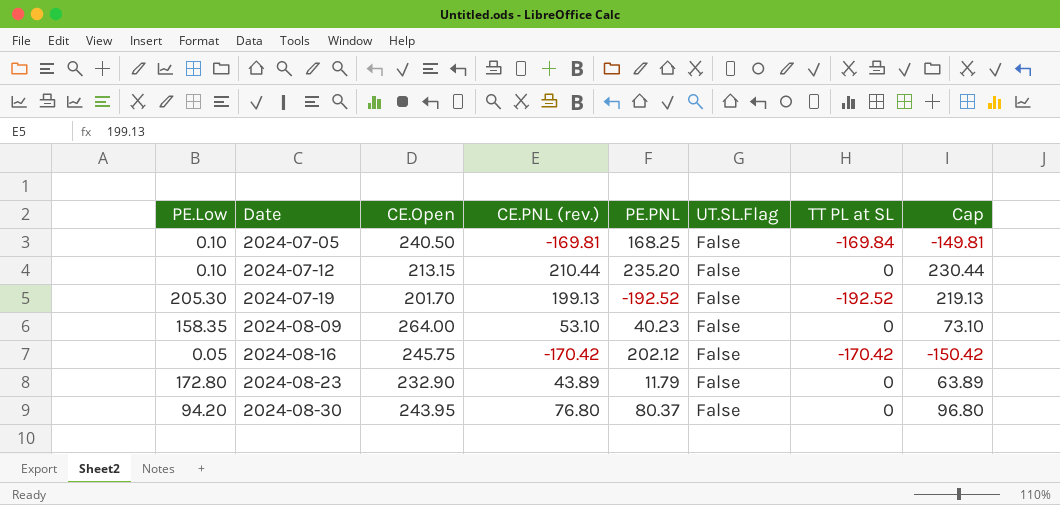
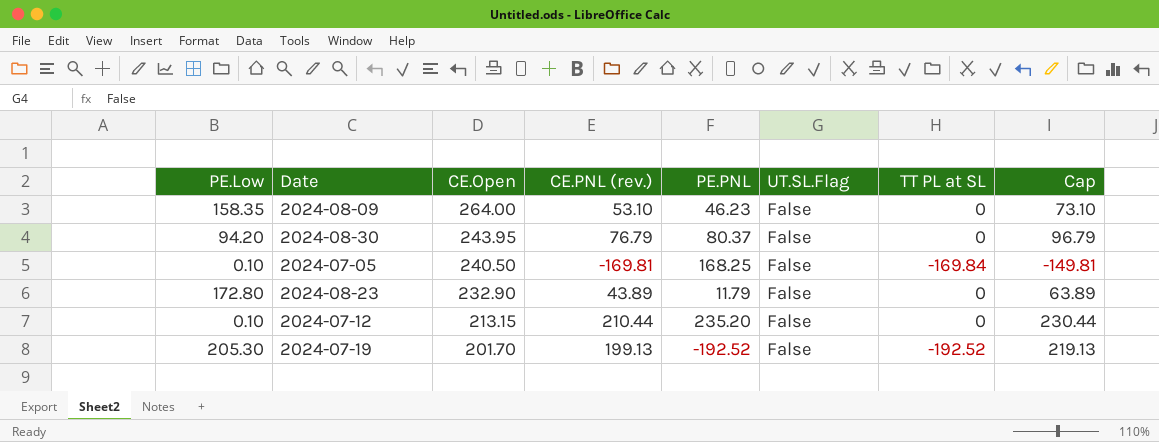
row order: Date ascending -> CE.Open descending
row 2024-08-16: 0.05 | 245.75 | -170.42 | 202.12 | False | -170.42 | -150.42 -> none
2024-08-09 | PE.PNL: 40.23 -> 46.23
2024-08-30 | CE.PNL (rev.): 76.80 -> 76.79
2024-08-30 | Cap: 96.80 -> 96.79

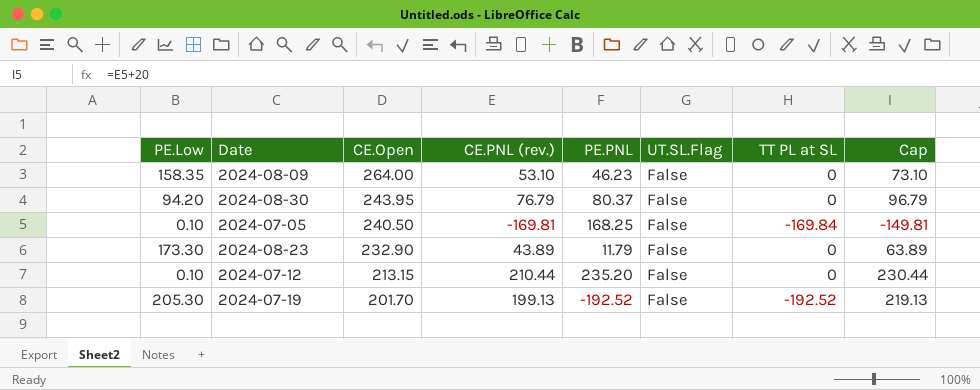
2024-08-23 | PE.Low: 172.80 -> 173.30

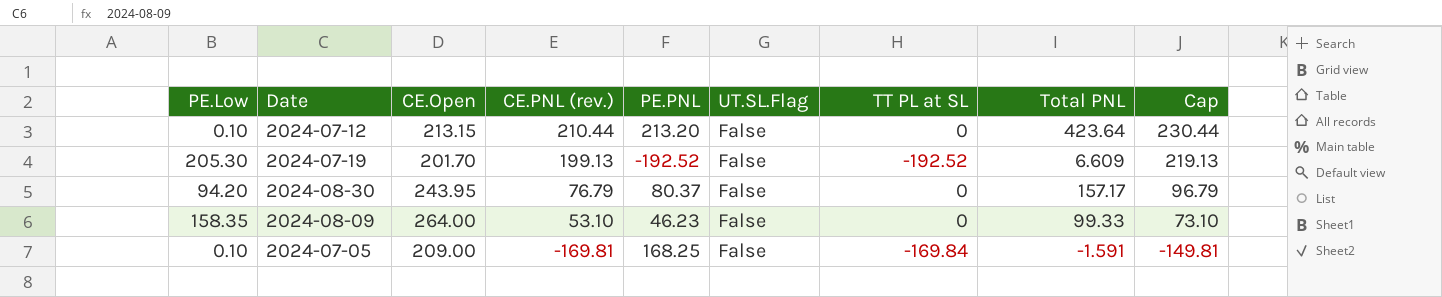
row order: CE.Open descending -> CE.PNL (rev.) descending
column Total PNL | position: none -> 8
row 2024-08-23: 173.30 | 232.90 | 43.89 | 11.79 | False | 0 | 63.89 -> none
2024-07-12 | PE.PNL: 235.20 -> 213.20
2024-07-05 | CE.Open: 240.50 -> 209.00

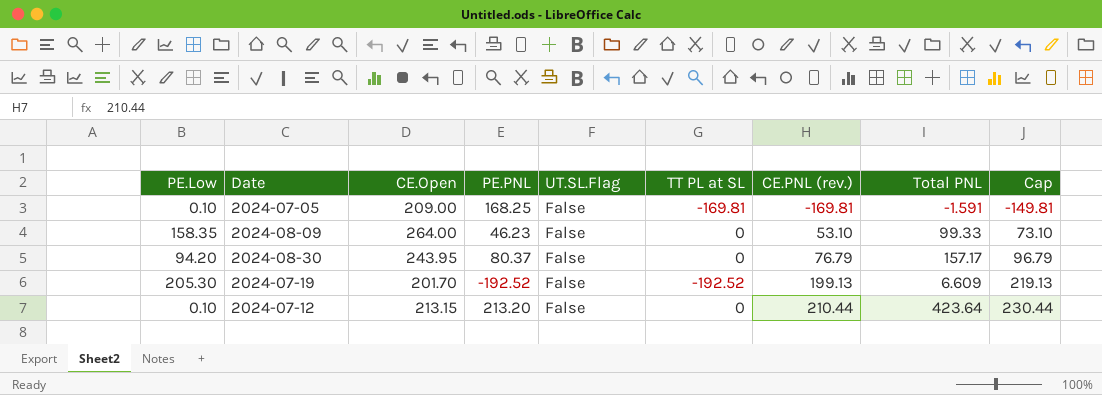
row order: CE.PNL (rev.) descending -> CE.PNL (rev.) ascending
column CE.PNL (rev.) | position: 4 -> 7
2024-07-05 | TT PL at SL: -169.84 -> -169.81

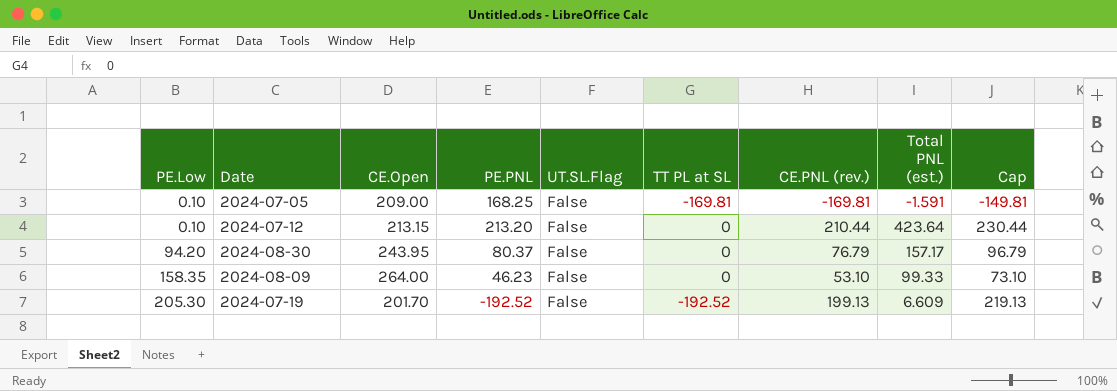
row order: CE.PNL (rev.) ascending -> PE.Low ascending
column name: Total PNL -> Total PNL (est.)

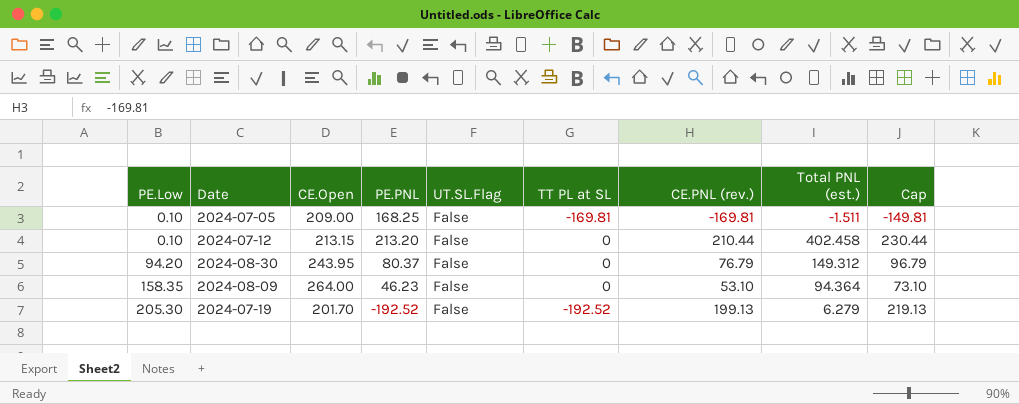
2024-07-05 | Total PNL (est.): -1.591 -> -1.511
2024-07-12 | Total PNL (est.): 423.64 -> 402.458
2024-08-30 | Total PNL (est.): 157.17 -> 149.312
2024-08-09 | Total PNL (est.): 99.33 -> 94.364
2024-07-19 | Total PNL (est.): 6.609 -> 6.279

